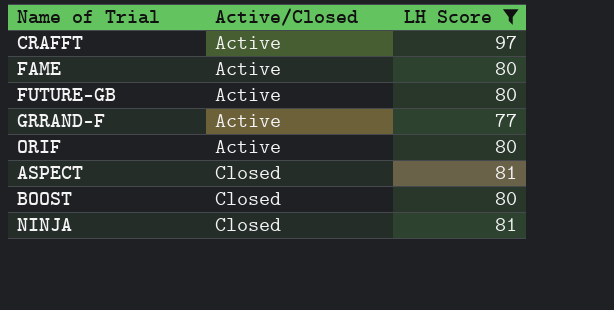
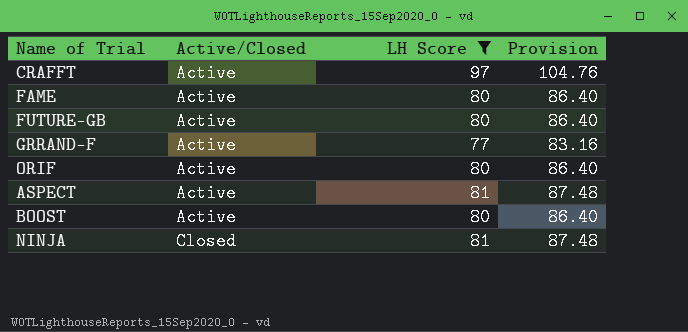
column Provision | formula: none -> [LH Score] * 1.08
ASPECT | Active/Closed: Closed -> Active
BOOST | Active/Closed: Closed -> Active

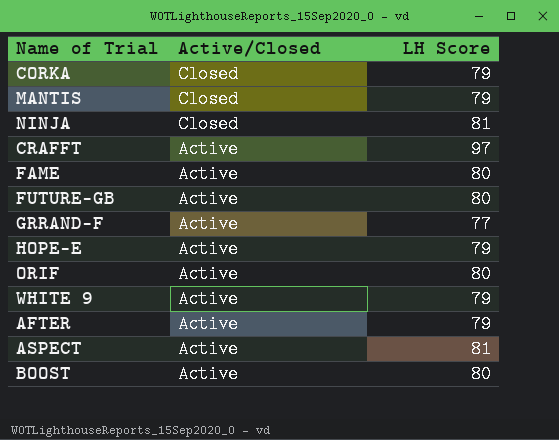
filter: LH Score != 79 -> none
row order: Active/Closed ascending -> Active/Closed descending
column Provision | formula: [LH Score] * 1.08 -> none

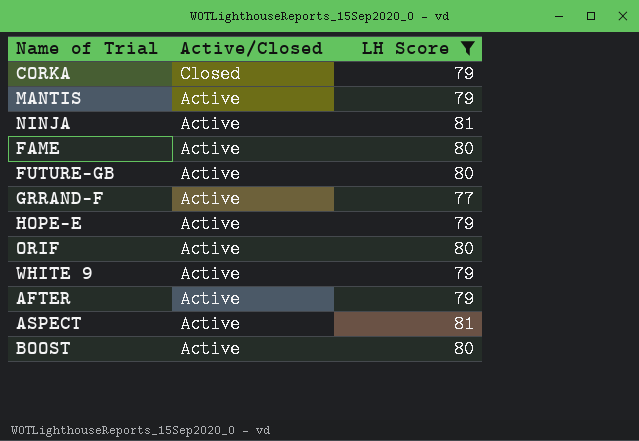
filter: none -> LH Score != 97
MANTIS | Active/Closed: Closed -> Active
NINJA | Active/Closed: Closed -> Active

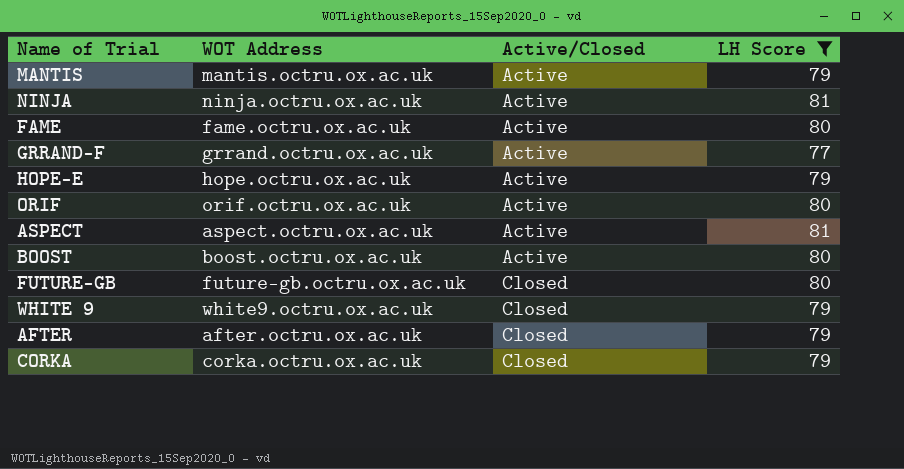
row order: Active/Closed descending -> Active/Closed ascending
column WOT Address | position: none -> 2
FUTURE-GB | Active/Closed: Active -> Closed
WHITE 9 | Active/Closed: Active -> Closed
AFTER | Active/Closed: Active -> Closed

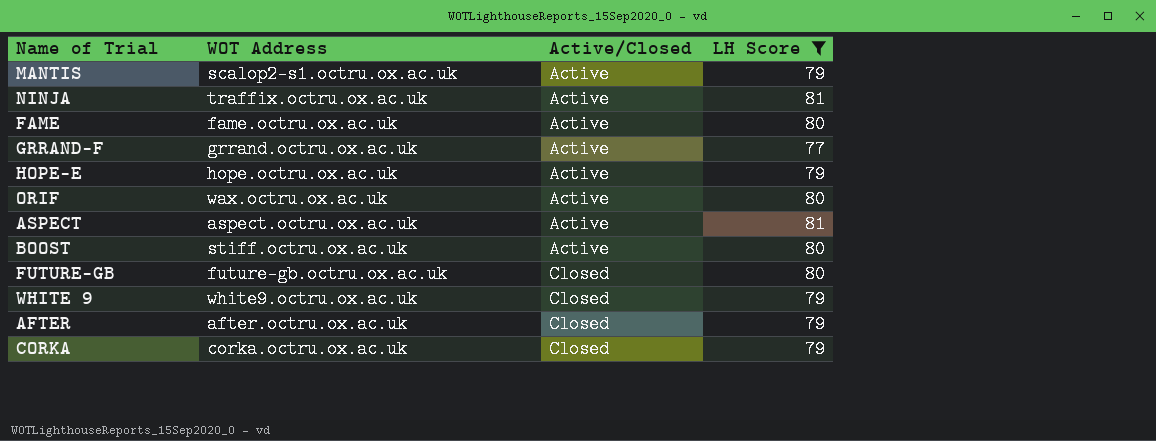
MANTIS | WOT Address: mantis.octru.ox.ac.uk -> scalop2-s1.octru.ox.ac.uk
NINJA | WOT Address: ninja.octru.ox.ac.uk -> traffix.octru.ox.ac.uk
ORIF | WOT Address: orif.octru.ox.ac.uk -> wax.octru.ox.ac.uk
BOOST | WOT Address: boost.octru.ox.ac.uk -> stiff.octru.ox.ac.uk

